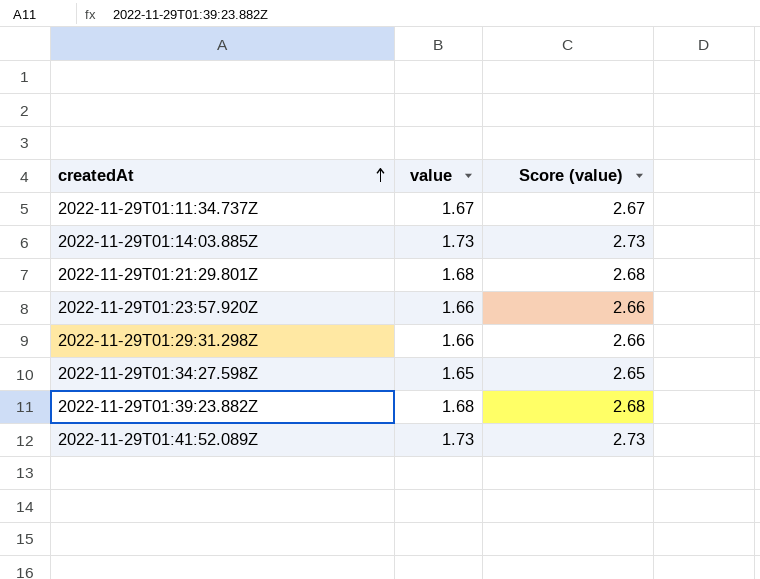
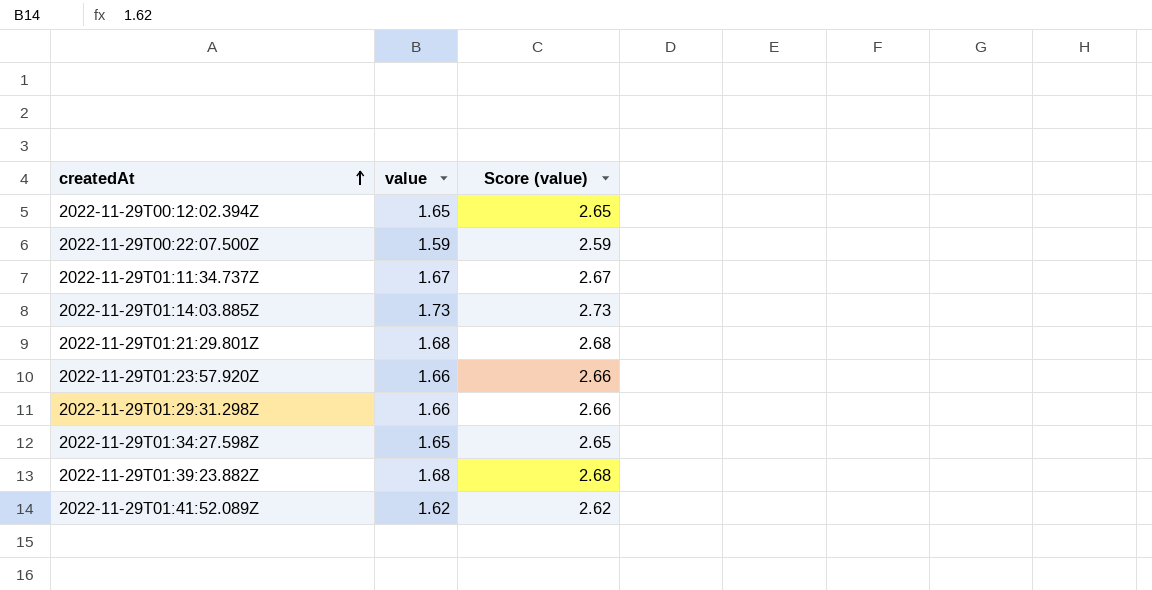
row 2022-11-29T00:12:02.394Z: none -> 1.65 | 2.65
row 2022-11-29T00:22:07.500Z: none -> 1.59 | 2.59
2022-11-29T01:41:52.089Z | value: 1.73 -> 1.62
2022-11-29T01:41:52.089Z | Score (value): 2.73 -> 2.62

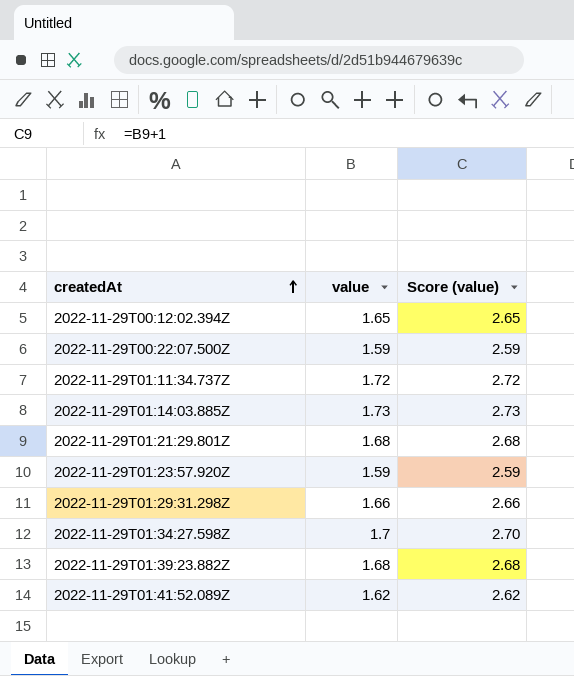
2022-11-29T01:11:34.737Z | value: 1.67 -> 1.72
2022-11-29T01:11:34.737Z | Score (value): 2.67 -> 2.72
2022-11-29T01:23:57.920Z | value: 1.66 -> 1.59
2022-11-29T01:23:57.920Z | Score (value): 2.66 -> 2.59
2022-11-29T01:34:27.598Z | value: 1.65 -> 1.7
2022-11-29T01:34:27.598Z | Score (value): 2.65 -> 2.70

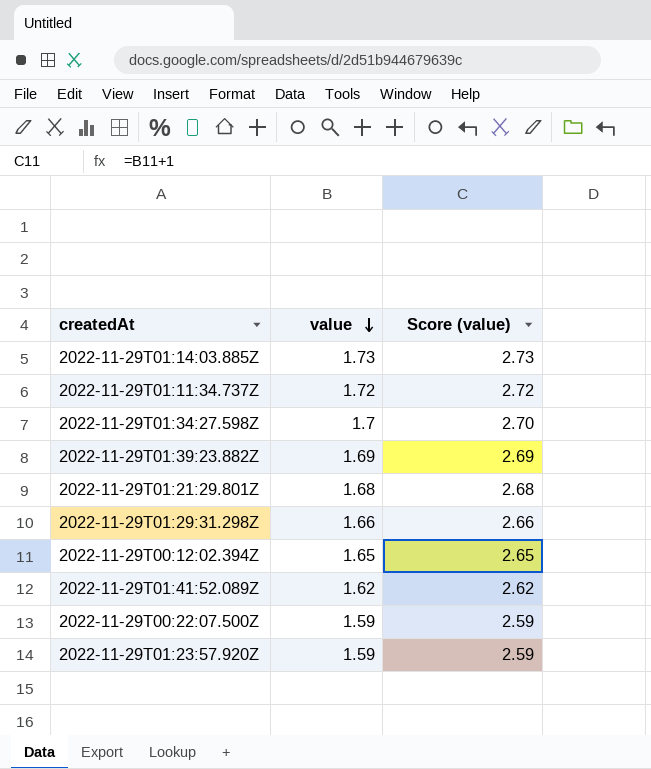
row order: createdAt ascending -> value descending
2022-11-29T01:39:23.882Z | value: 1.68 -> 1.69
2022-11-29T01:39:23.882Z | Score (value): 2.68 -> 2.69

